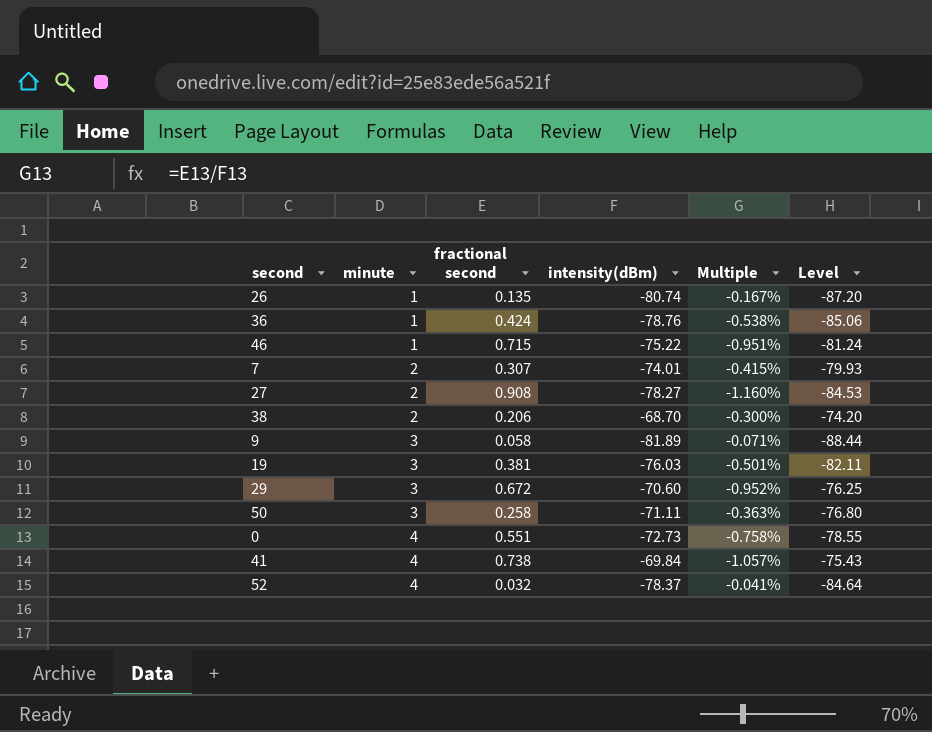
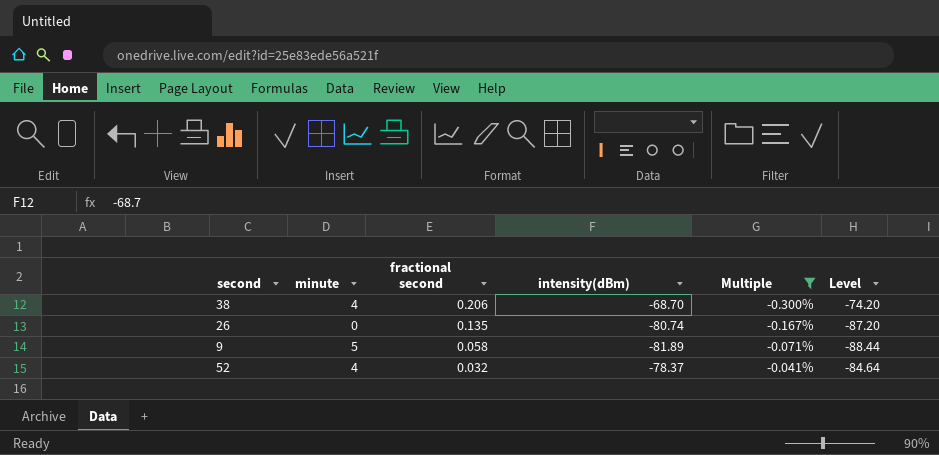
filter: none -> Multiple >= -0.300%
row order: minute ascending -> fractional second descending
38 | minute: 2 -> 4
26 | minute: 1 -> 0
9 | minute: 3 -> 5

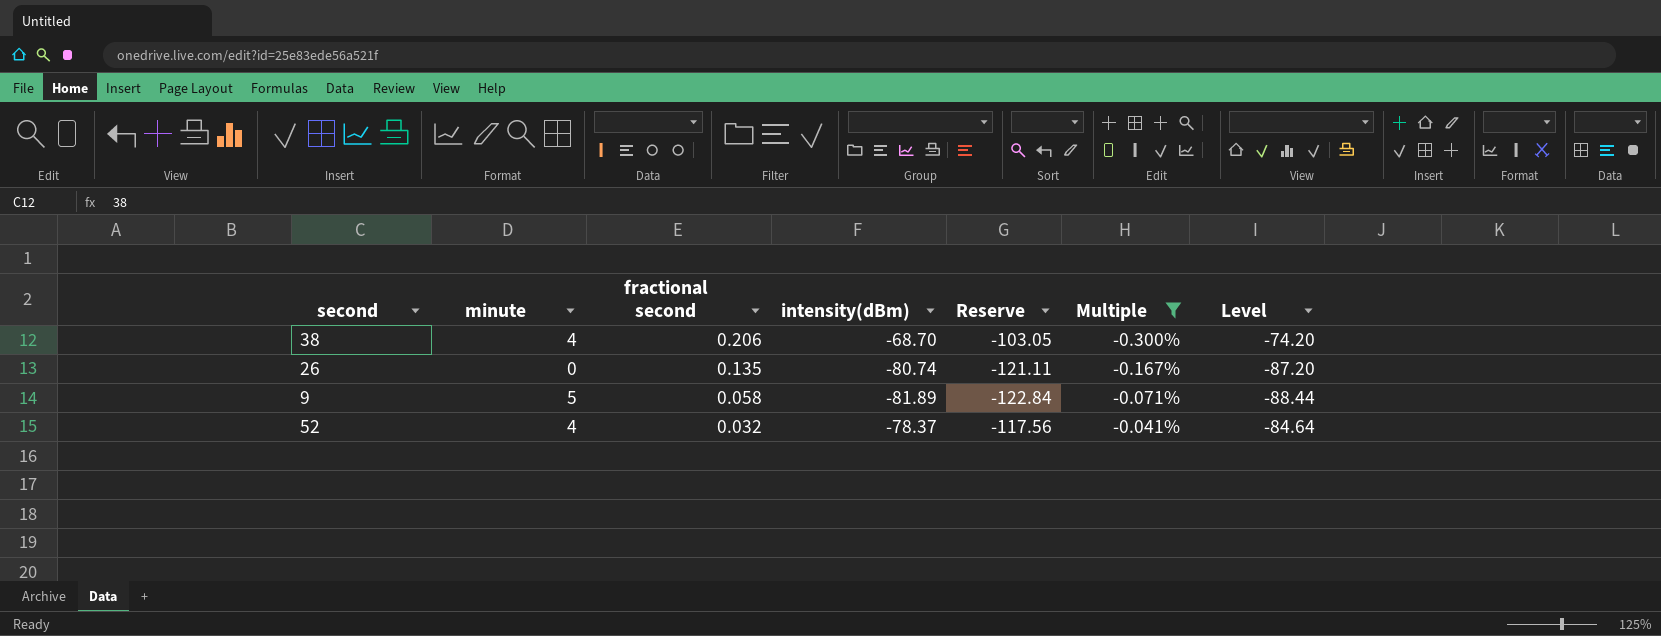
column Reserve | formula: none -> [intensity(dBm)] * 1.5

